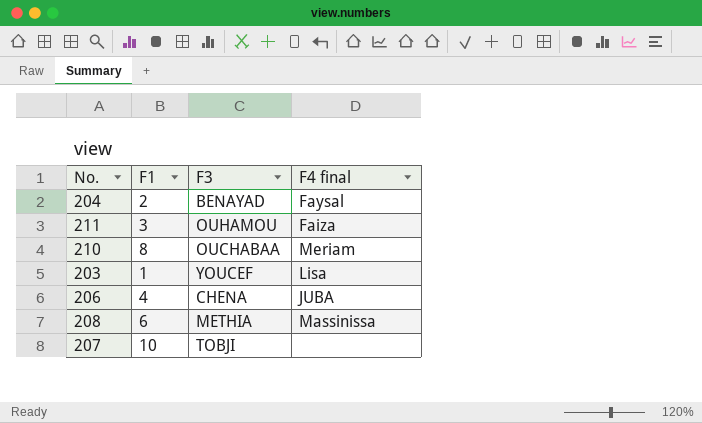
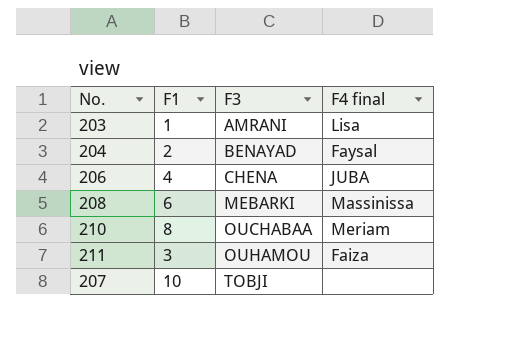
row order: none -> F3 ascending
203 | F3: YOUCEF -> AMRANI
208 | F3: METHIA -> MEBARKI

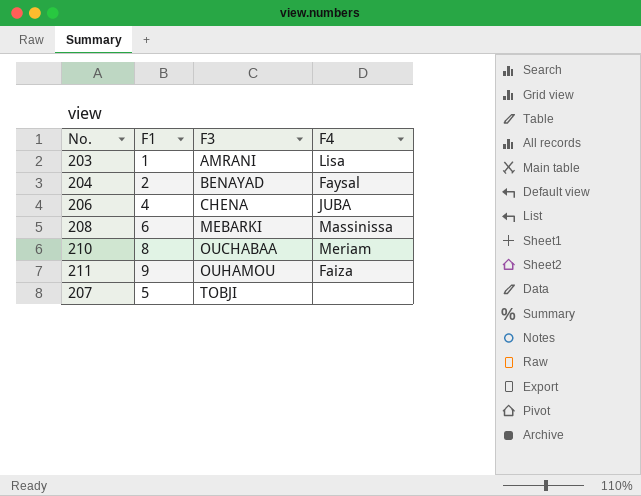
column name: F4 final -> F4
211 | F1: 3 -> 9
207 | F1: 10 -> 5

